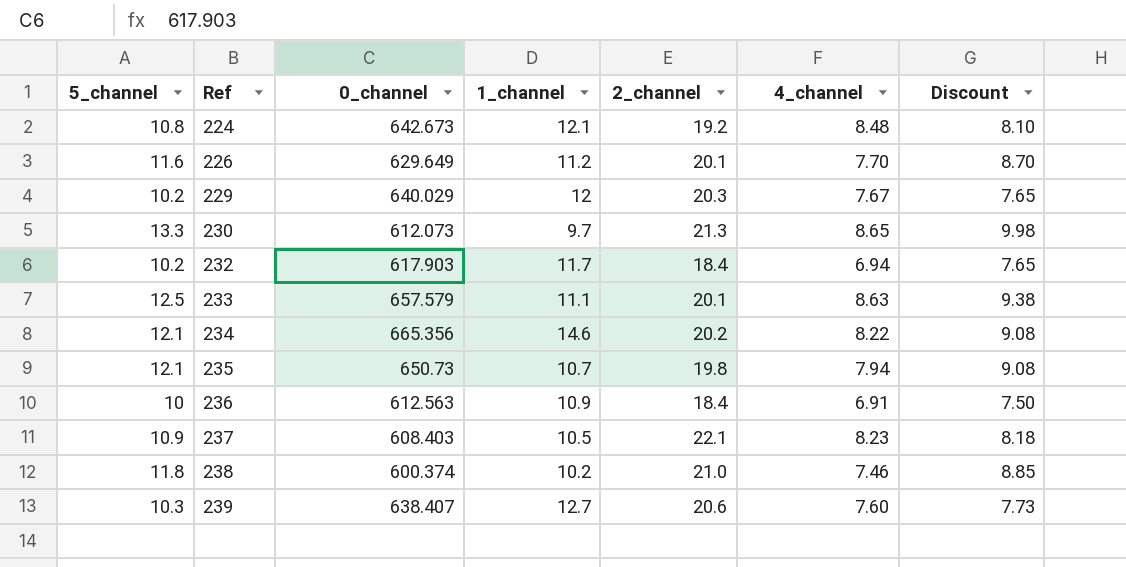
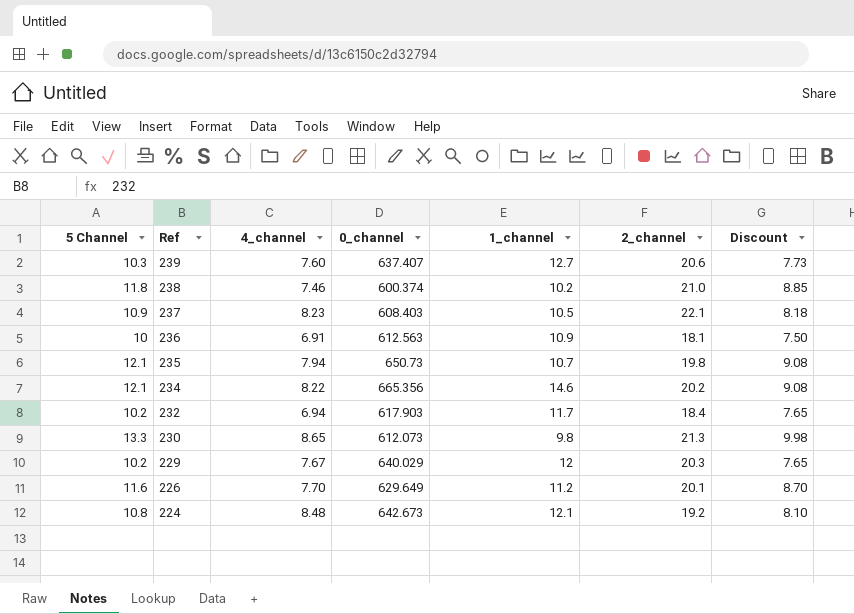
row order: Ref ascending -> Ref descending
column name: 5_channel -> 5 Channel
column 4_channel | position: 6 -> 3
row 233: 12.5 | 657.579 | 11.1 | 20.1 | 8.63 | 9.38 -> none
239 | 0_channel: 638.407 -> 637.407
236 | 2_channel: 18.4 -> 18.1
230 | 1_channel: 9.7 -> 9.8

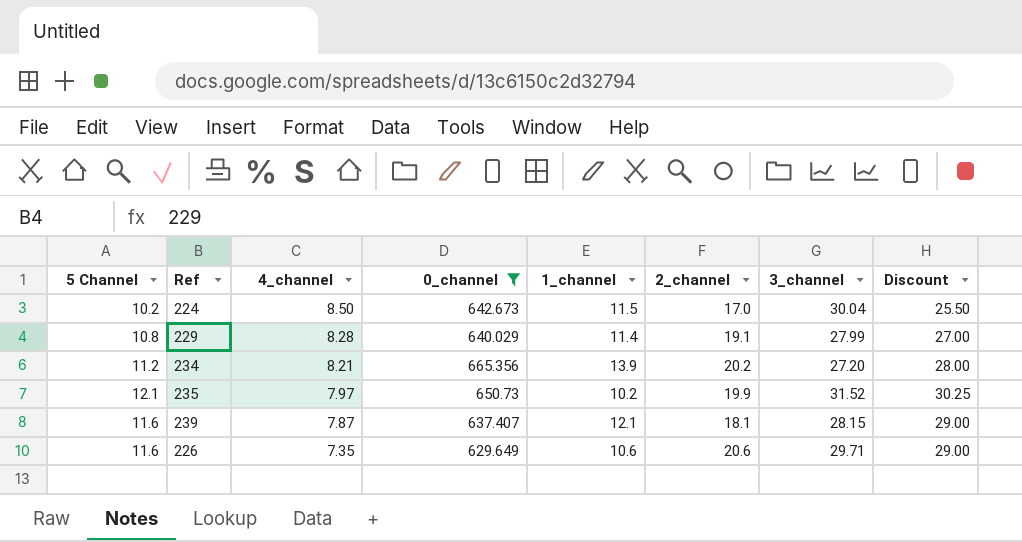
filter: none -> 0_channel >= 629.649
row order: Ref descending -> 4_channel descending
column 3_channel | position: none -> 7
column Discount | formula: [5 Channel] * 0.75 -> [5 Channel] * 2.5
224 | 5 Channel: 10.8 -> 10.2
224 | 4_channel: 8.48 -> 8.50
224 | 1_channel: 12.1 -> 11.5
224 | 2_channel: 19.2 -> 17.0
229 | 5 Channel: 10.2 -> 10.8
229 | 4_channel: 7.67 -> 8.28
229 | 1_channel: 12 -> 11.4
229 | 2_channel: 20.3 -> 19.1
234 | 5 Channel: 12.1 -> 11.2
234 | 4_channel: 8.22 -> 8.21
234 | 1_channel: 14.6 -> 13.9
235 | 4_channel: 7.94 -> 7.97
235 | 1_channel: 10.7 -> 10.2
235 | 2_channel: 19.8 -> 19.9
239 | 5 Channel: 10.3 -> 11.6
239 | 4_channel: 7.60 -> 7.87
239 | 1_channel: 12.7 -> 12.1
239 | 2_channel: 20.6 -> 18.1
226 | 4_channel: 7.70 -> 7.35
226 | 1_channel: 11.2 -> 10.6
226 | 2_channel: 20.1 -> 20.6

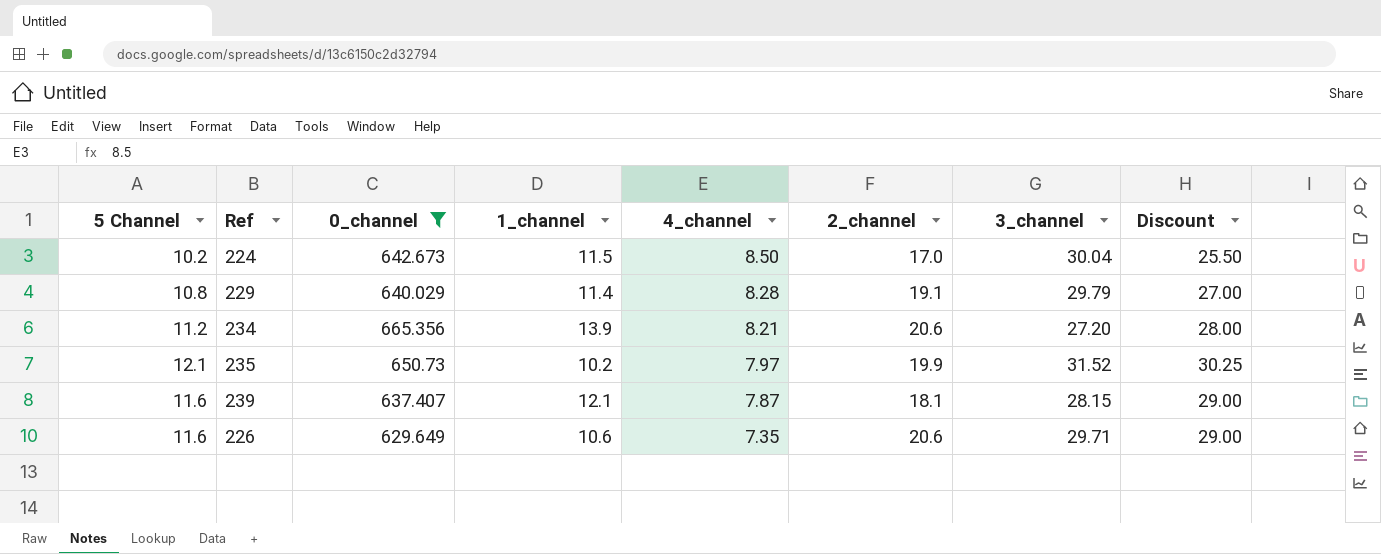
column 4_channel | position: 3 -> 5
229 | 3_channel: 27.99 -> 29.79
234 | 2_channel: 20.2 -> 20.6

